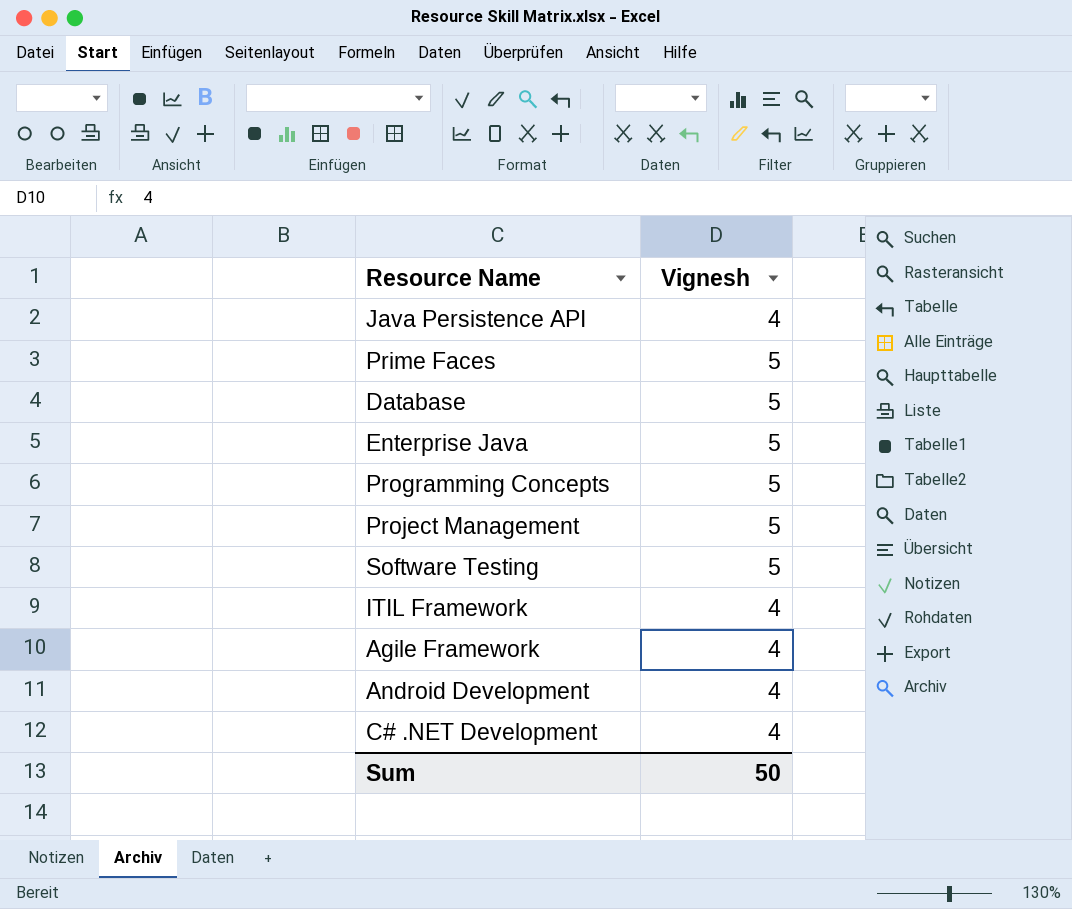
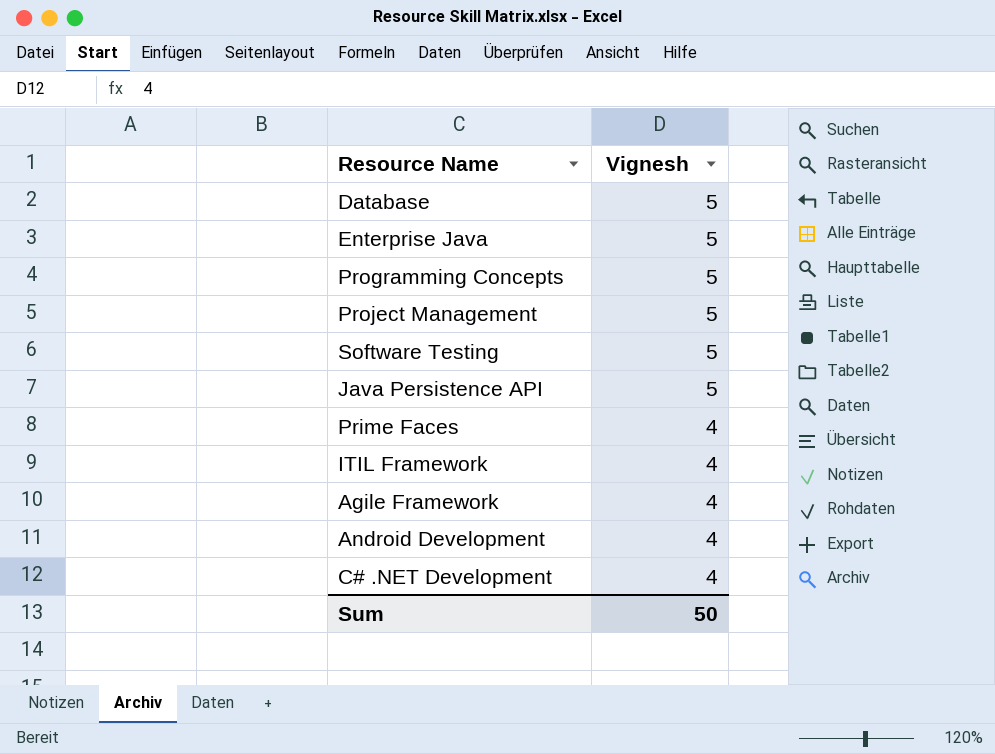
row order: none -> Vignesh descending
Java Persistence API | Vignesh: 4 -> 5
Prime Faces | Vignesh: 5 -> 4

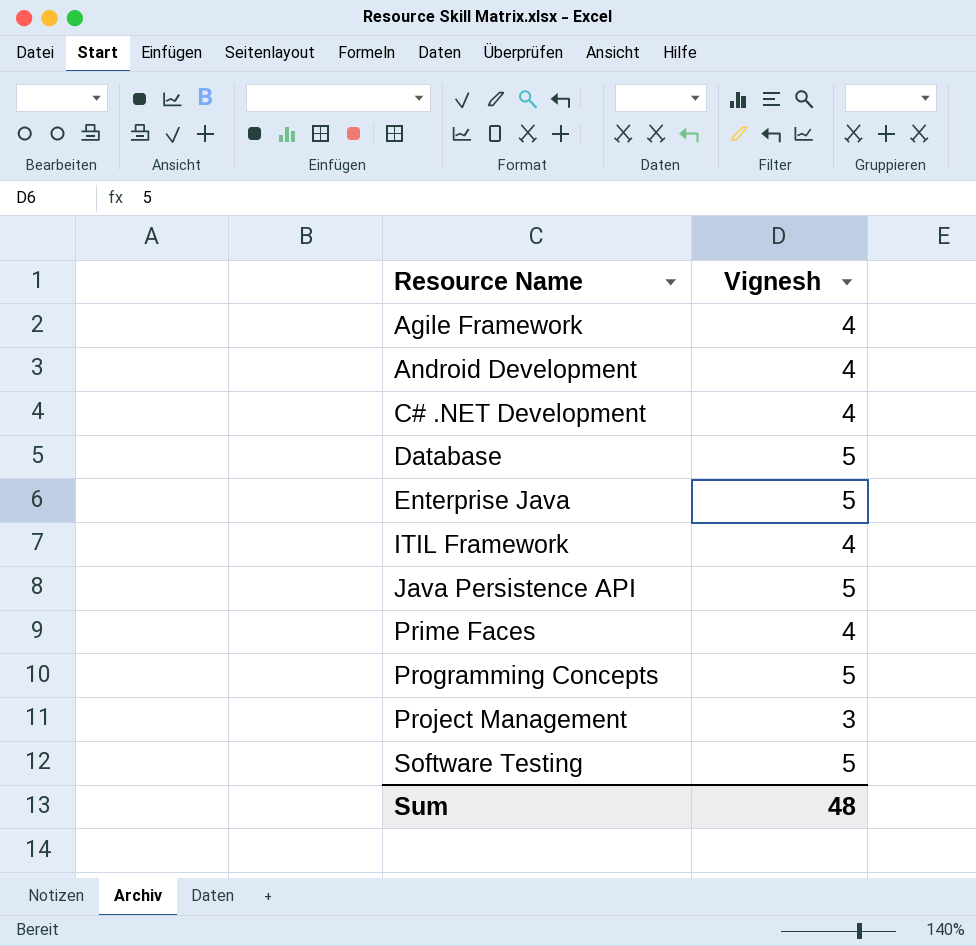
row order: Vignesh descending -> Resource Name ascending
Project Management | Vignesh: 5 -> 3
Sum | Vignesh: 50 -> 48

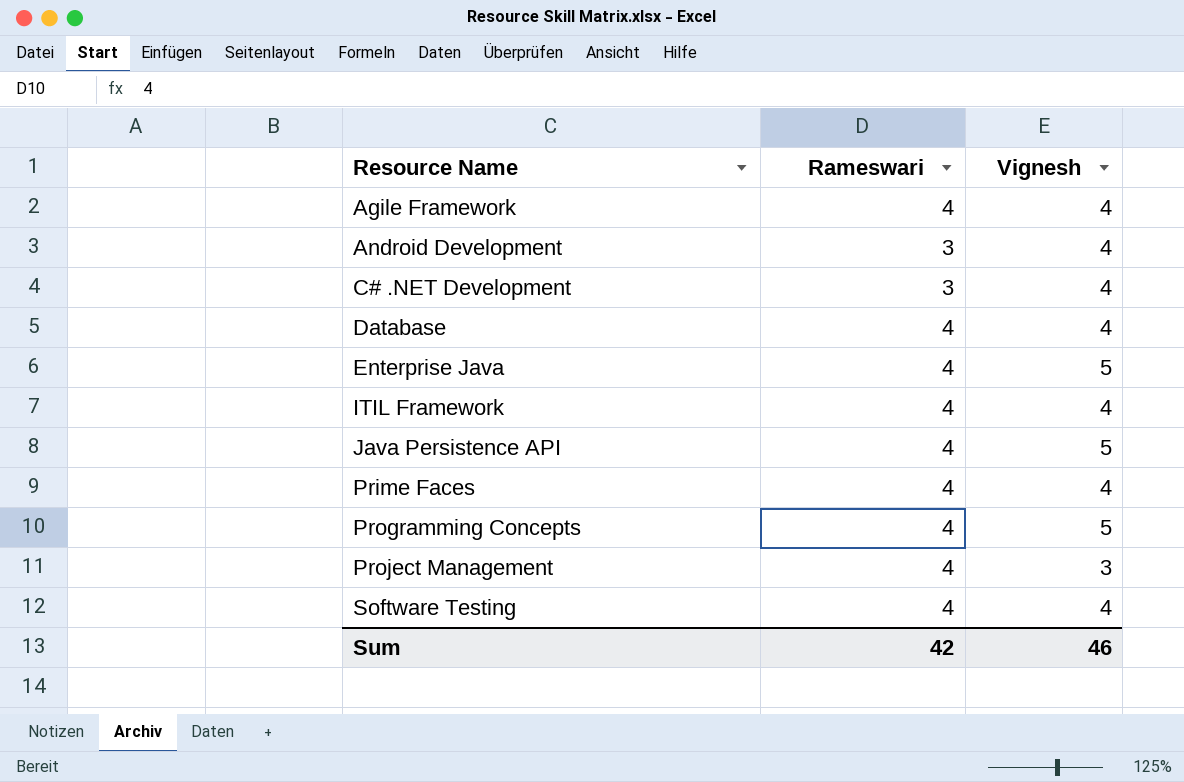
column Rameswari | position: none -> 2
Database | Vignesh: 5 -> 4
Software Testing | Vignesh: 5 -> 4
Sum | Vignesh: 48 -> 46

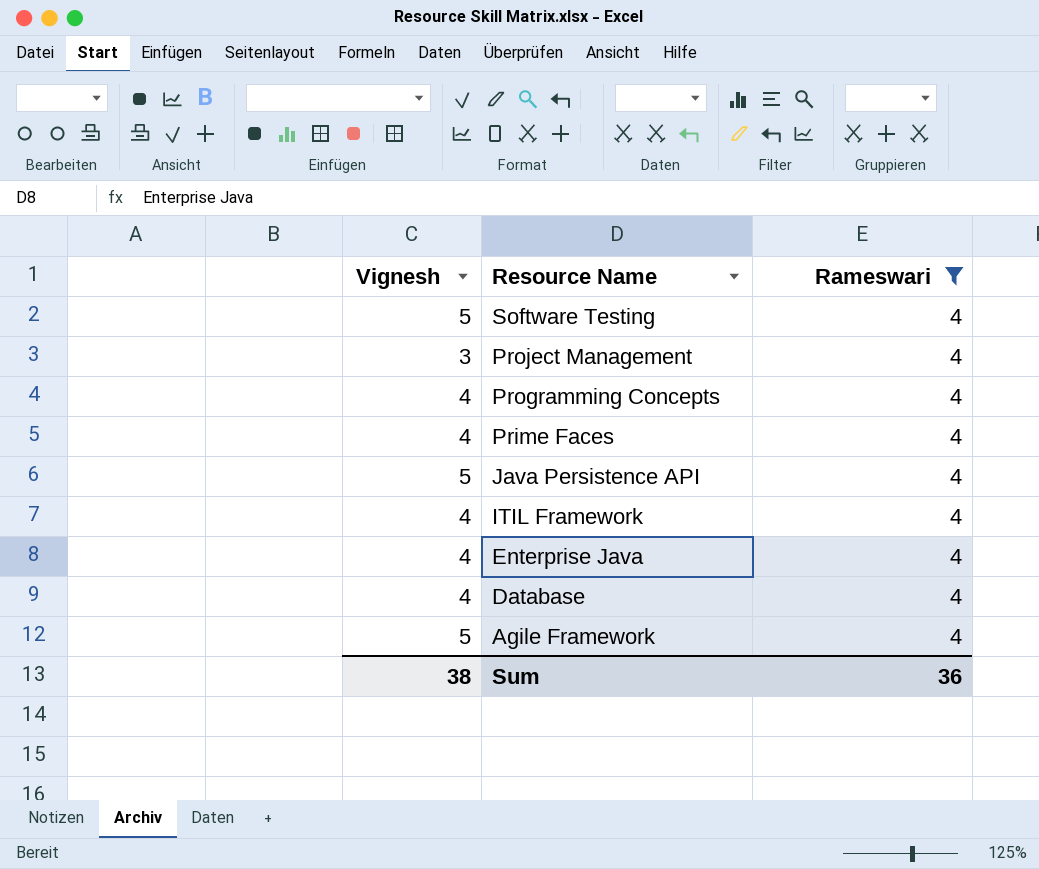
filter: none -> Rameswari = 4
row order: Resource Name ascending -> Resource Name descending
column Vignesh | position: 3 -> 1
Software Testing | Vignesh: 4 -> 5
Programming Concepts | Vignesh: 5 -> 4
Enterprise Java | Vignesh: 5 -> 4
Agile Framework | Vignesh: 4 -> 5
Sum | Vignesh: 46 -> 38
Sum | Rameswari: 42 -> 36

